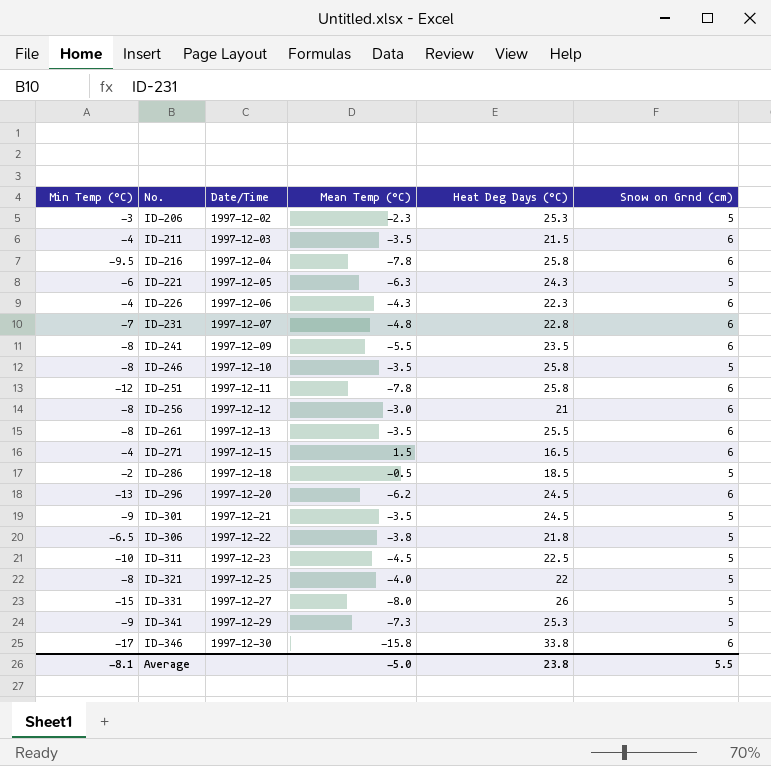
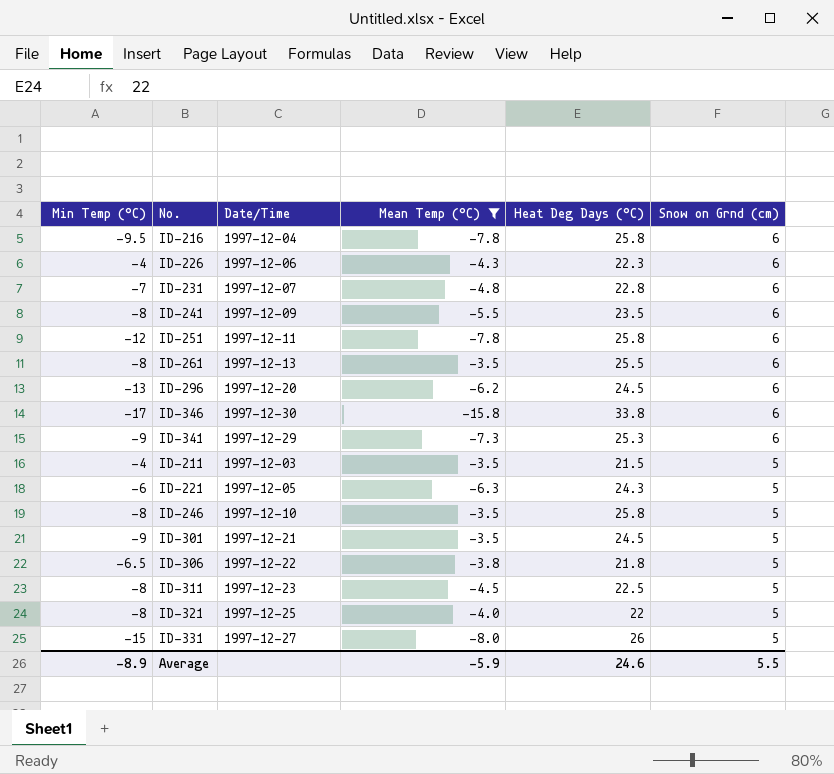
filter: none -> Mean Temp (°C) <= -3.5
row order: No. ascending -> Snow on Grnd (cm) descending
ID-341 | Snow on Grnd (cm): 5 -> 6
ID-211 | Snow on Grnd (cm): 6 -> 5
ID-311 | Min Temp (°C): -10 -> -8
Average | Min Temp (°C): -8.1 -> -8.9
Average | Mean Temp (°C): -5.0 -> -5.9
Average | Heat Deg Days (°C): 23.8 -> 24.6

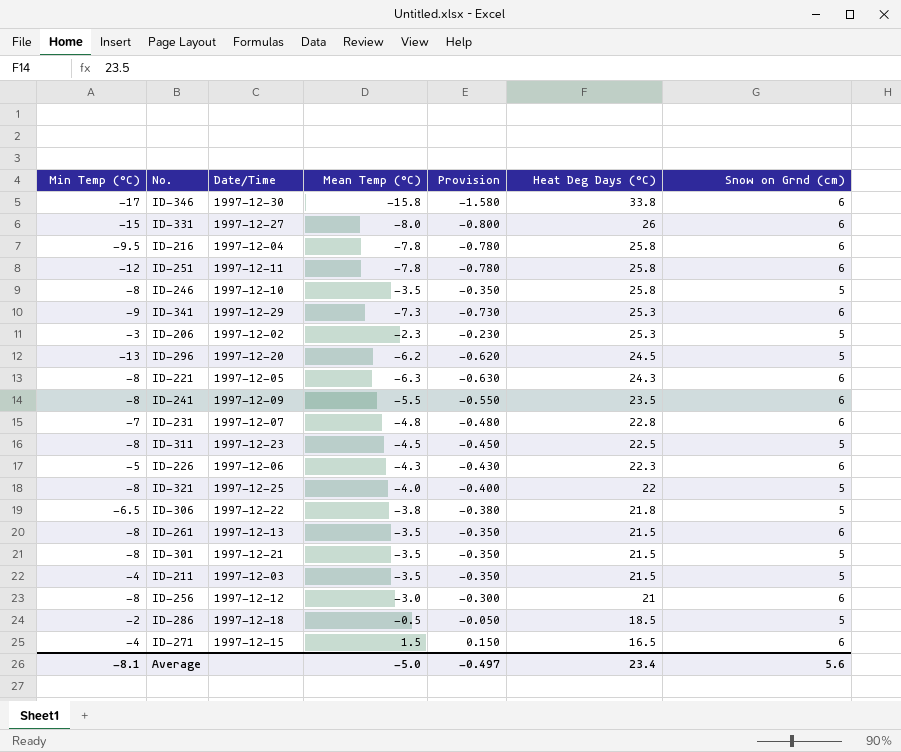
filter: Mean Temp (°C) <= -3.5 -> none
row order: Snow on Grnd (cm) descending -> Heat Deg Days (°C) descending
column Provision | formula: none -> [Mean Temp (°C)] * 0.1
ID-331 | Snow on Grnd (cm): 5 -> 6
ID-296 | Snow on Grnd (cm): 6 -> 5
ID-221 | Min Temp (°C): -6 -> -8
ID-221 | Snow on Grnd (cm): 5 -> 6
ID-226 | Min Temp (°C): -4 -> -5
ID-261 | Heat Deg Days (°C): 25.5 -> 21.5
ID-301 | Min Temp (°C): -9 -> -8
ID-301 | Heat Deg Days (°C): 24.5 -> 21.5
Average | Min Temp (°C): -8.9 -> -8.1
Average | Mean Temp (°C): -5.9 -> -5.0
Average | Heat Deg Days (°C): 24.6 -> 23.4
Average | Snow on Grnd (cm): 5.5 -> 5.6

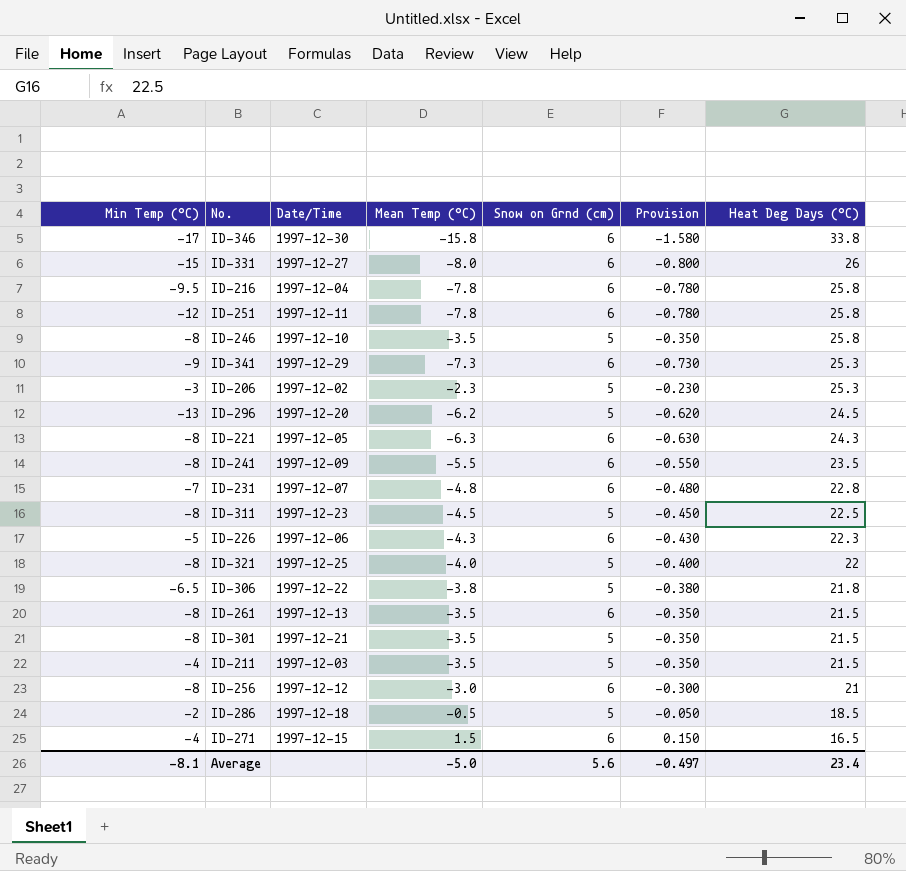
column Snow on Grnd (cm) | position: 7 -> 5

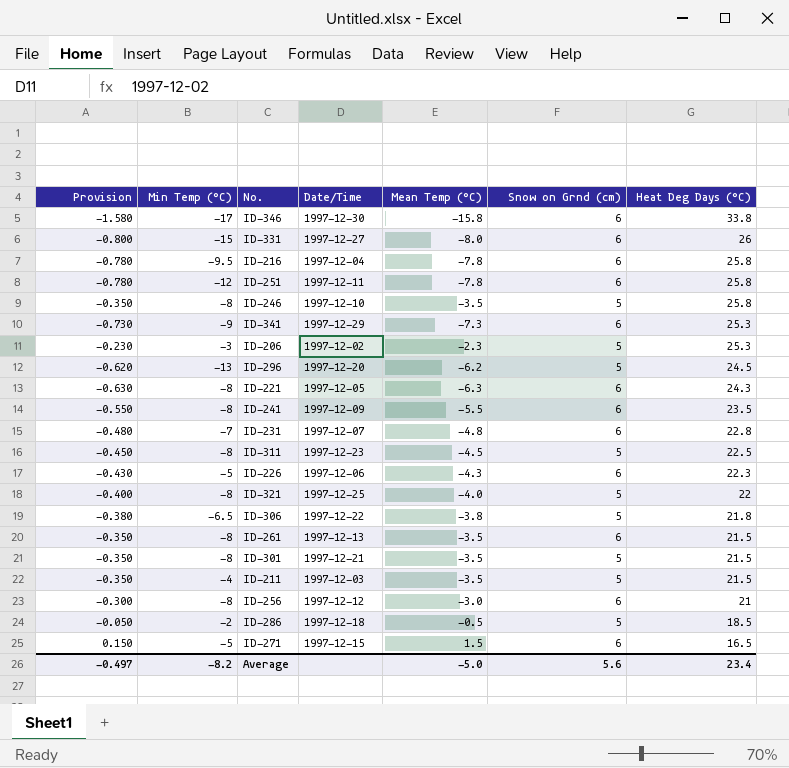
column Provision | position: 6 -> 1
ID-271 | Min Temp (°C): -4 -> -5
Average | Min Temp (°C): -8.1 -> -8.2

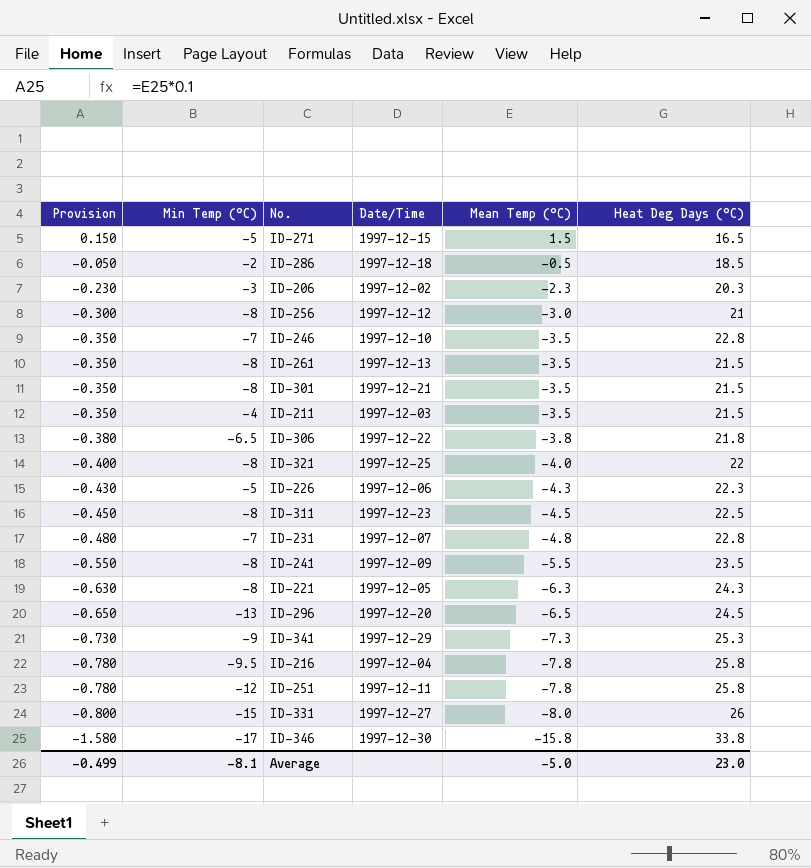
row order: Heat Deg Days (°C) descending -> Provision descending
column Snow on Grnd (cm) | position: 6 -> none
ID-206 | Heat Deg Days (°C): 25.3 -> 20.3
ID-246 | Min Temp (°C): -8 -> -7
ID-246 | Heat Deg Days (°C): 25.8 -> 22.8
ID-296 | Provision: -0.620 -> -0.650
ID-296 | Mean Temp (°C): -6.2 -> -6.5
Average | Provision: -0.497 -> -0.499
Average | Min Temp (°C): -8.2 -> -8.1
Average | Heat Deg Days (°C): 23.4 -> 23.0

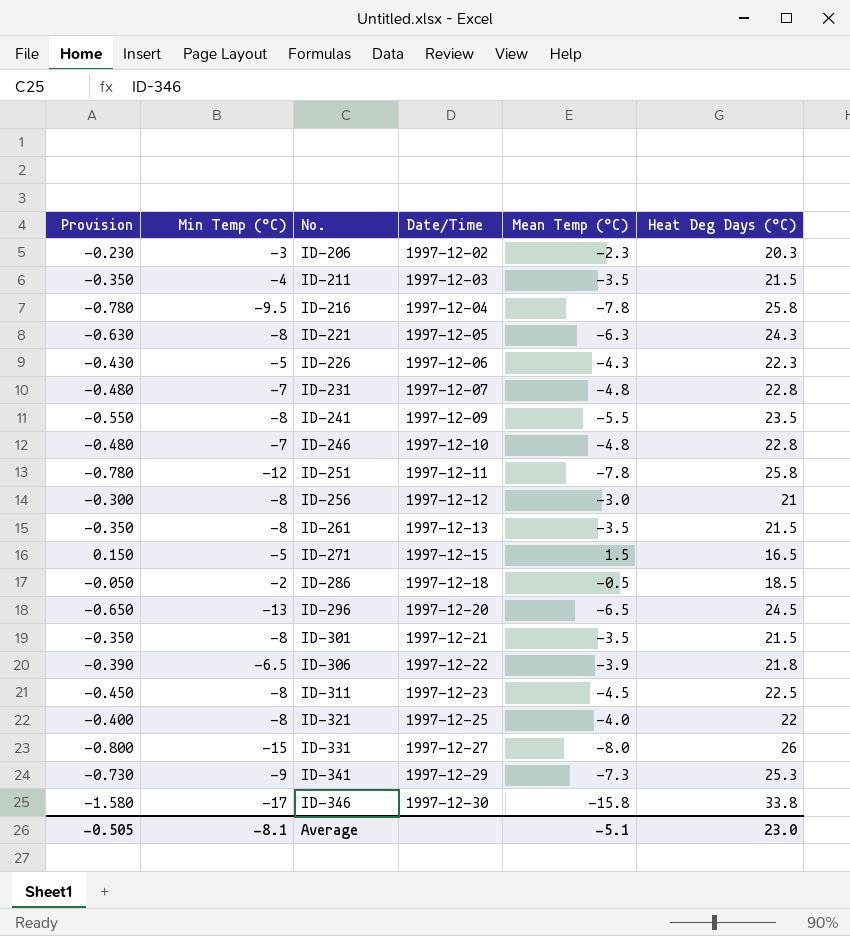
row order: Provision descending -> No. ascending
ID-246 | Provision: -0.350 -> -0.480
ID-246 | Mean Temp (°C): -3.5 -> -4.8
ID-306 | Provision: -0.380 -> -0.390
ID-306 | Mean Temp (°C): -3.8 -> -3.9
Average | Provision: -0.499 -> -0.505
Average | Mean Temp (°C): -5.0 -> -5.1

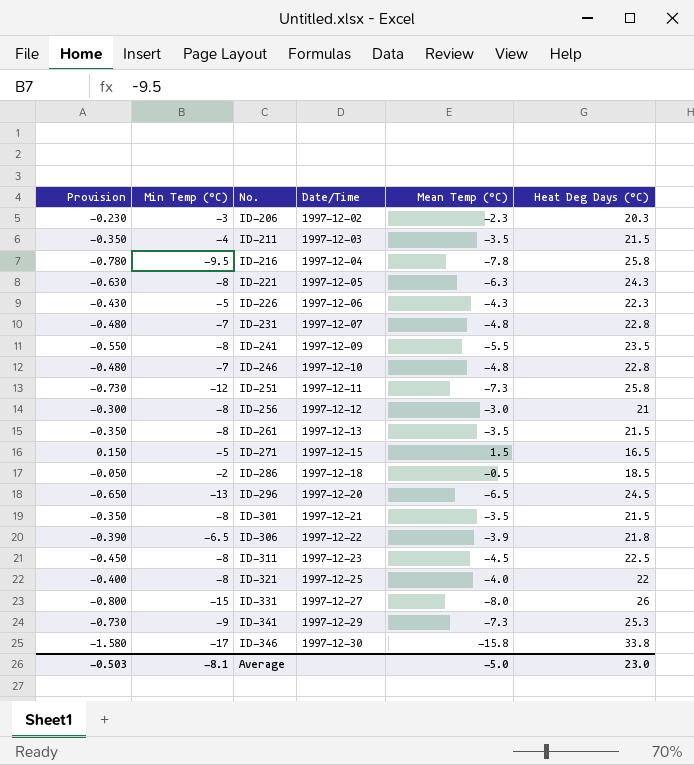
ID-251 | Provision: -0.780 -> -0.730
ID-251 | Mean Temp (°C): -7.8 -> -7.3
Average | Provision: -0.505 -> -0.503
Average | Mean Temp (°C): -5.1 -> -5.0

